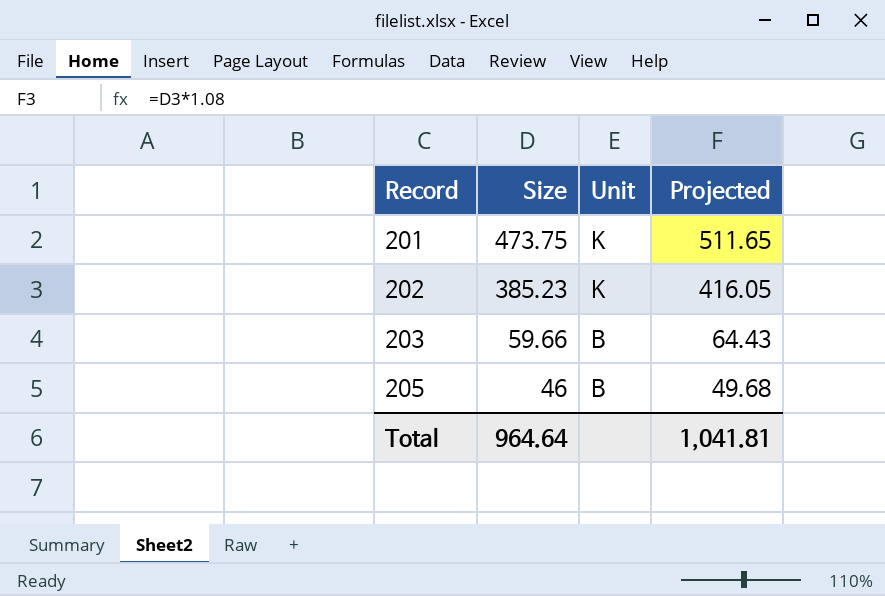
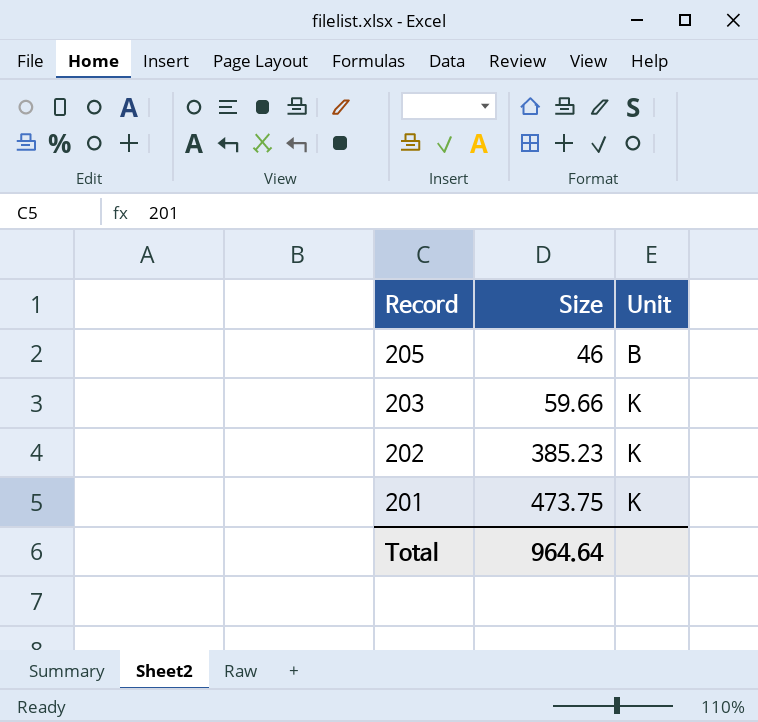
row order: Record ascending -> Record descending
column Projected | formula: [Size] * 1.08 -> none
203 | Unit: B -> K

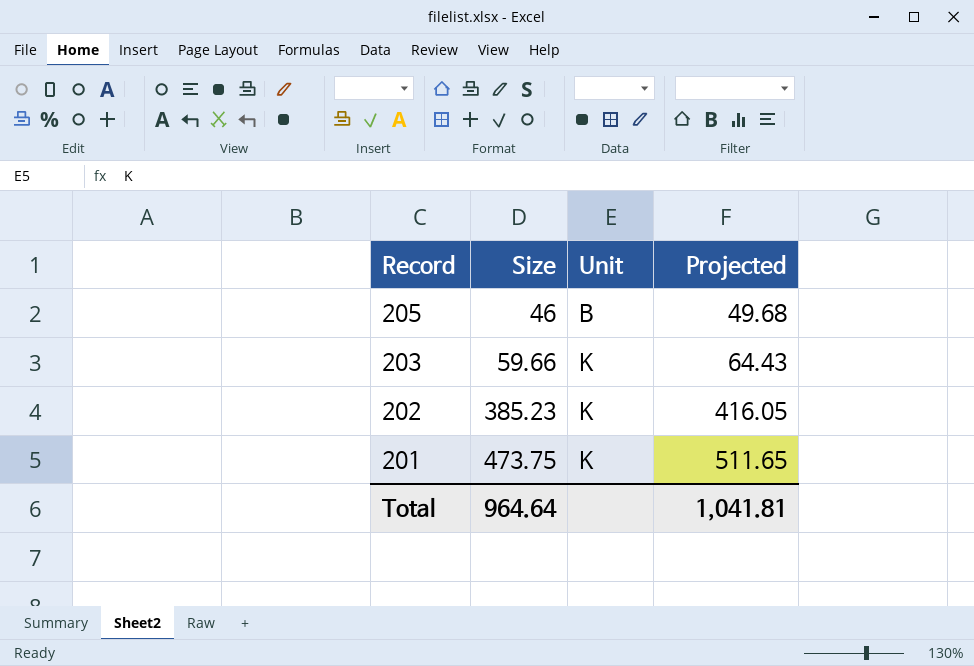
column Projected | formula: none -> [Size] * 1.08

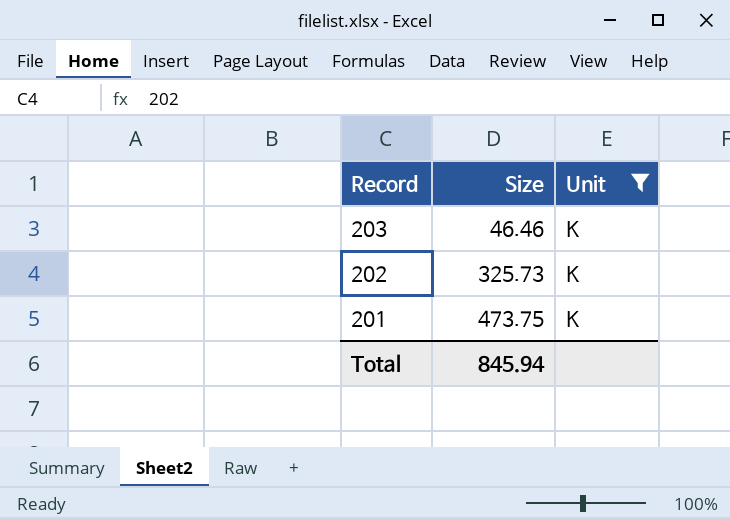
filter: none -> Unit = K
column Projected | formula: [Size] * 1.08 -> none
203 | Size: 59.66 -> 46.46
202 | Size: 385.23 -> 325.73
Total | Size: 964.64 -> 845.94

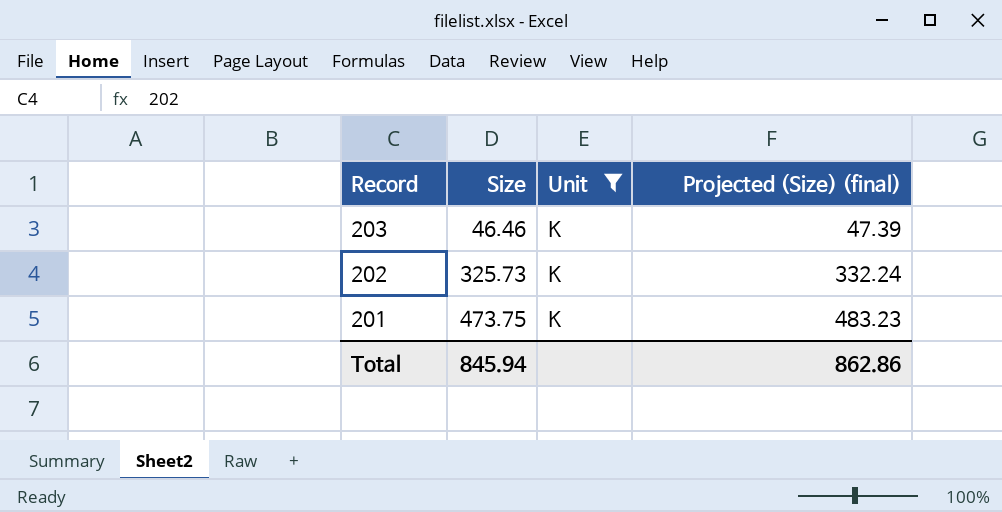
column Projected (Size) (final) | formula: none -> [Size] * 1.02

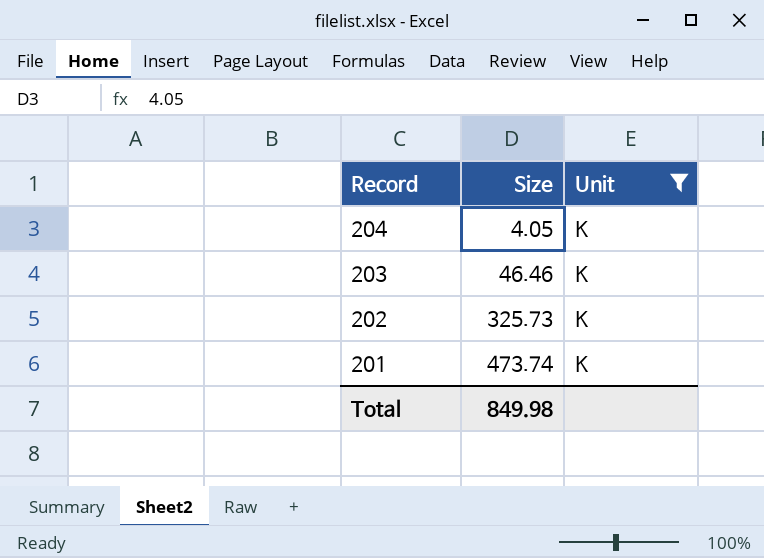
column Projected (Size) (final) | formula: [Size] * 1.02 -> none
row 204: none -> 4.05 | K
201 | Size: 473.75 -> 473.74
Total | Size: 845.94 -> 849.98

